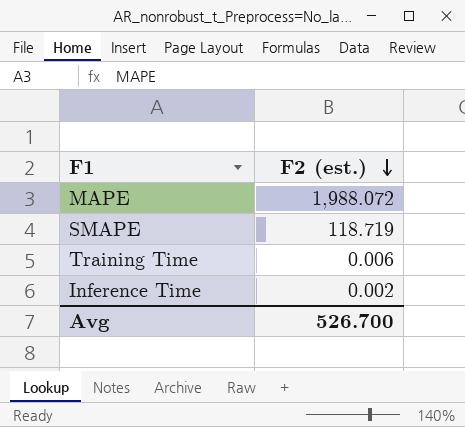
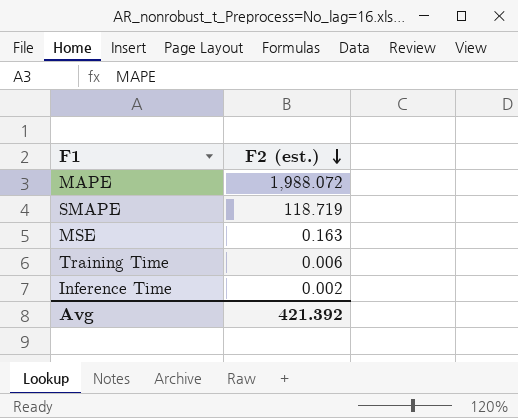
row MSE: none -> 0.163
Avg | F2 (est.): 526.700 -> 421.392

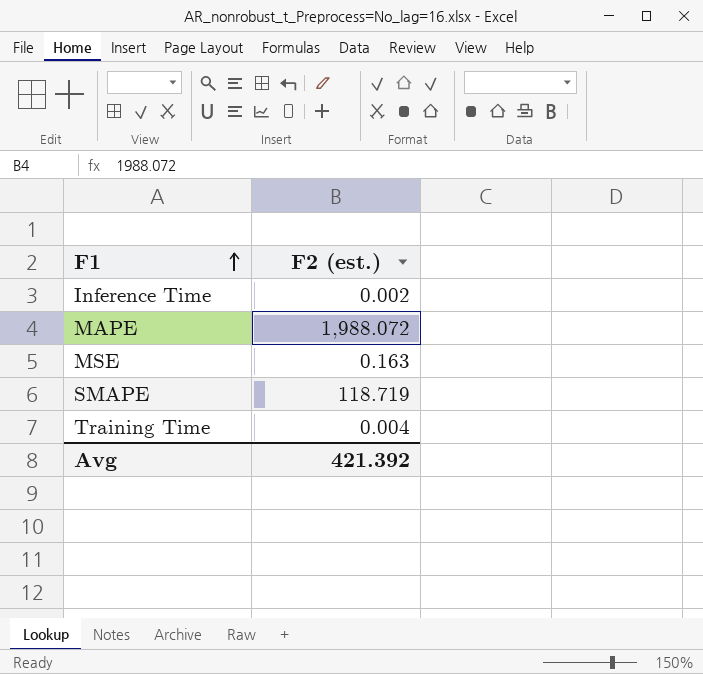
row order: F2 (est.) descending -> F1 ascending
Training Time | F2 (est.): 0.006 -> 0.004

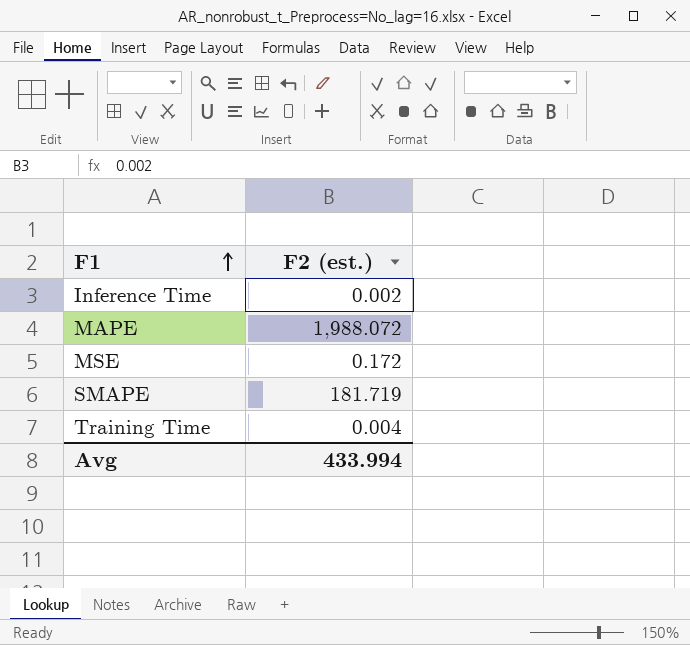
MSE | F2 (est.): 0.163 -> 0.172
SMAPE | F2 (est.): 118.719 -> 181.719
Avg | F2 (est.): 421.392 -> 433.994

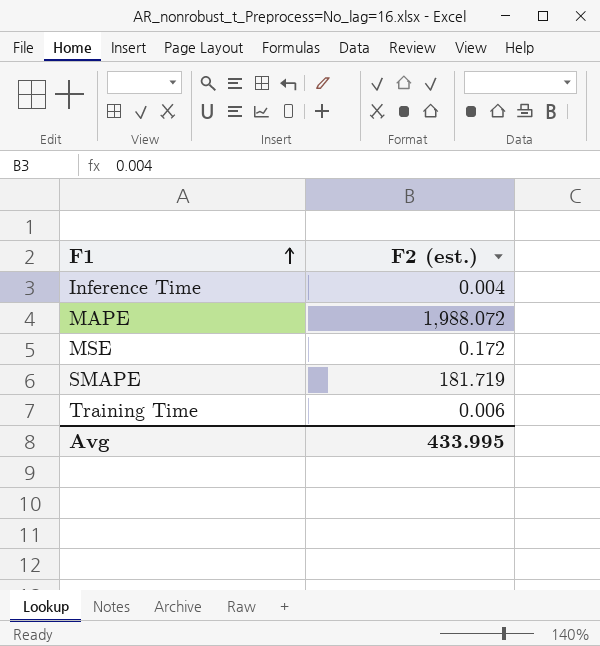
Inference Time | F2 (est.): 0.002 -> 0.004
Training Time | F2 (est.): 0.004 -> 0.006
Avg | F2 (est.): 433.994 -> 433.995

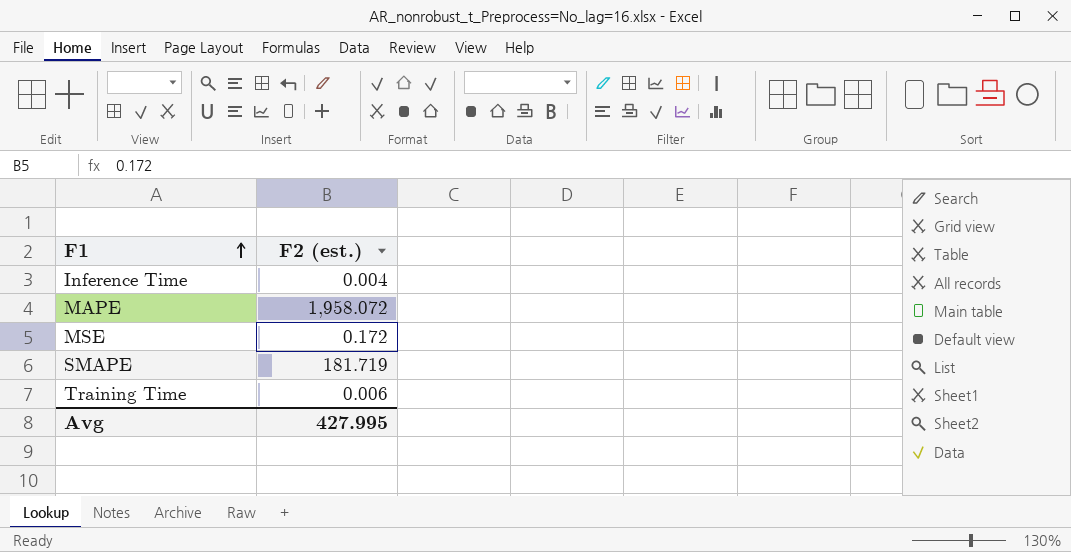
MAPE | F2 (est.): 1,988.072 -> 1,958.072
Avg | F2 (est.): 433.995 -> 427.995

